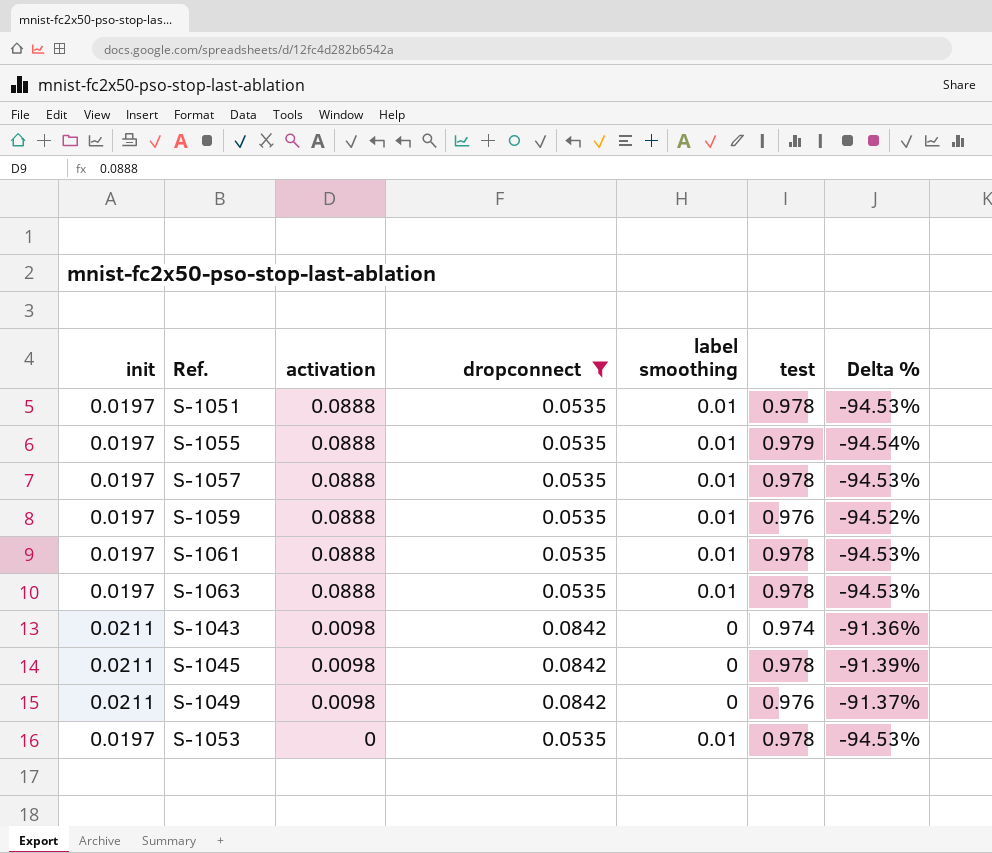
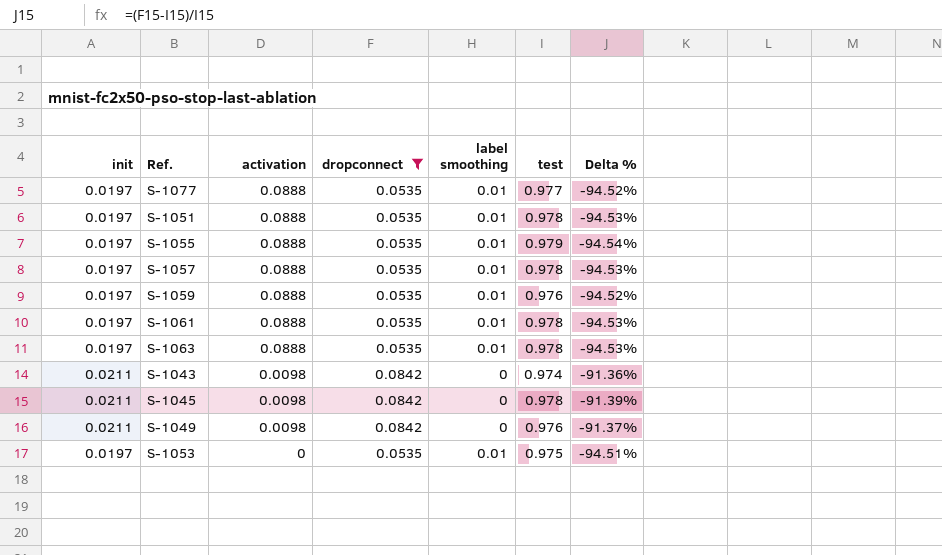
row S-1077: none -> 0.0197 | 0.0888 | 0.0535 | 0.01 | 0.977 | -94.52%
S-1053 | test: 0.978 -> 0.975
S-1053 | Delta %: -94.53% -> -94.51%

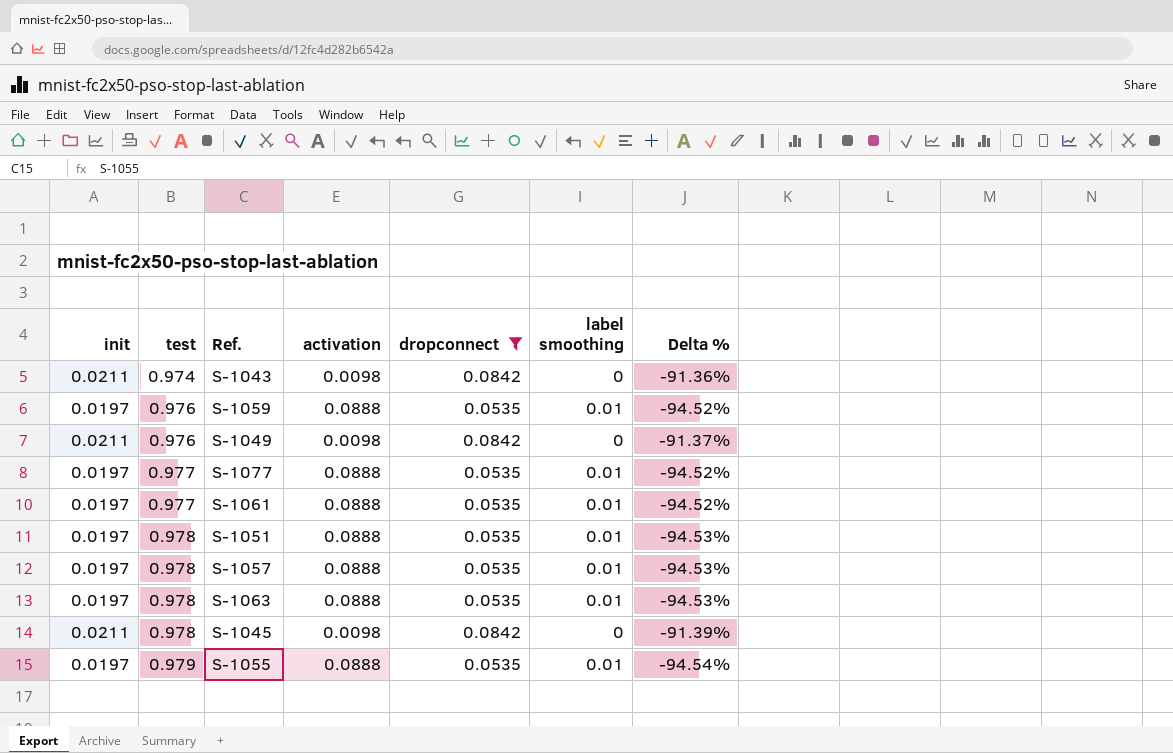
row order: activation descending -> test ascending
column test | position: 6 -> 2
row S-1053: 0.0197 | 0 | 0.0535 | 0.01 | 0.975 | -94.51% -> none
S-1061 | test: 0.978 -> 0.977
S-1061 | Delta %: -94.53% -> -94.52%

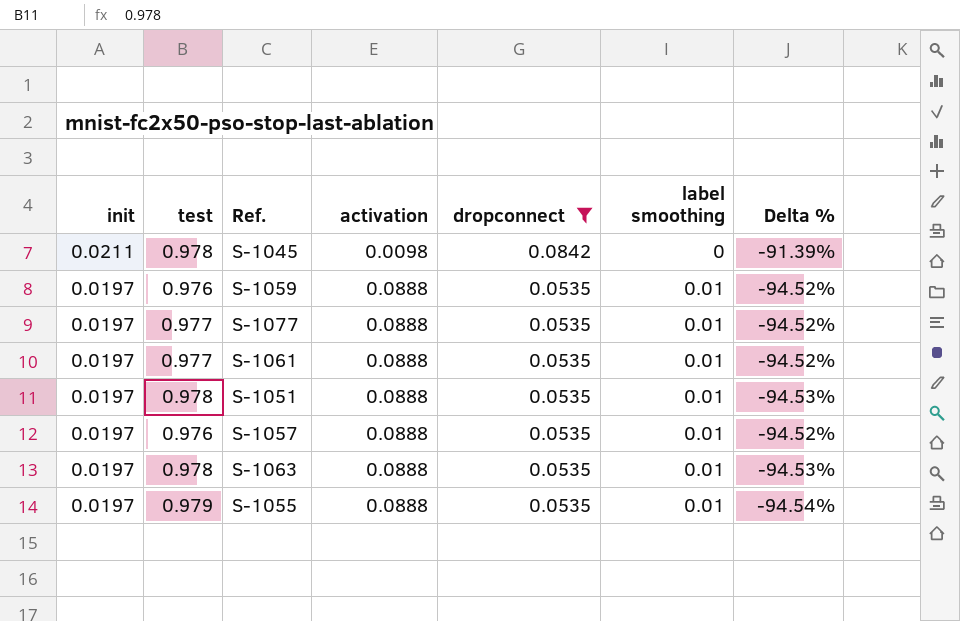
row order: test ascending -> init descending
row S-1043: 0.0211 | 0.974 | 0.0098 | 0.0842 | 0 | -91.36% -> none
row S-1049: 0.0211 | 0.976 | 0.0098 | 0.0842 | 0 | -91.37% -> none
S-1057 | test: 0.978 -> 0.976
S-1057 | Delta %: -94.53% -> -94.52%

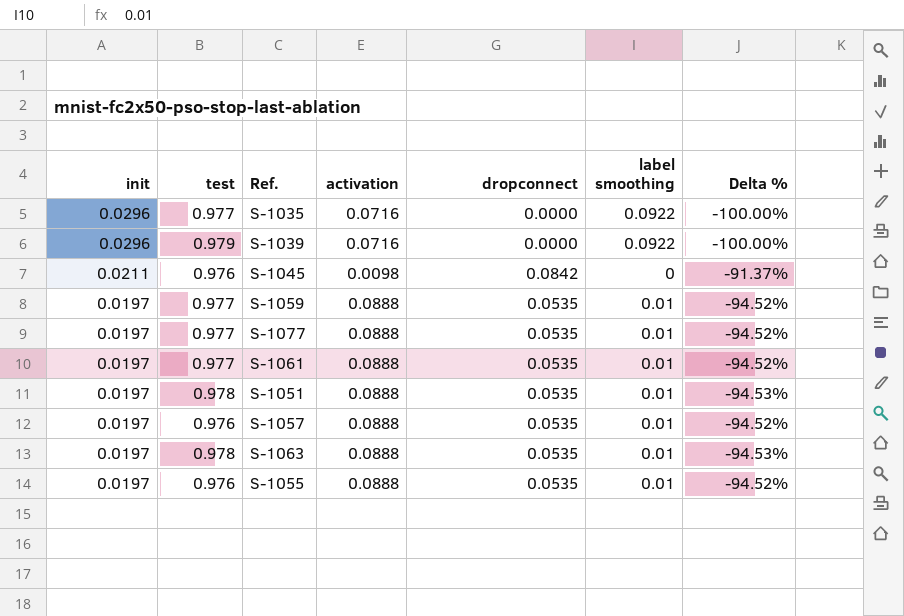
filter: dropconnect != 0.0000 -> none
S-1045 | test: 0.978 -> 0.976
S-1045 | Delta %: -91.39% -> -91.37%
S-1059 | test: 0.976 -> 0.977
S-1055 | test: 0.979 -> 0.976
S-1055 | Delta %: -94.54% -> -94.52%

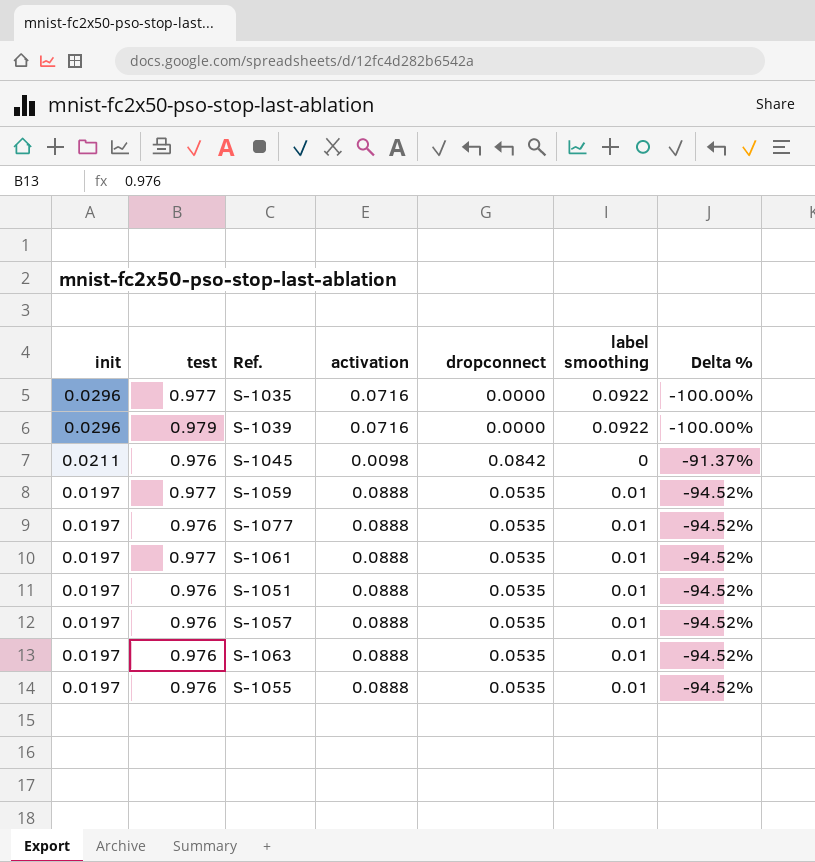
S-1077 | test: 0.977 -> 0.976
S-1051 | test: 0.978 -> 0.976
S-1051 | Delta %: -94.53% -> -94.52%
S-1063 | test: 0.978 -> 0.976
S-1063 | Delta %: -94.53% -> -94.52%

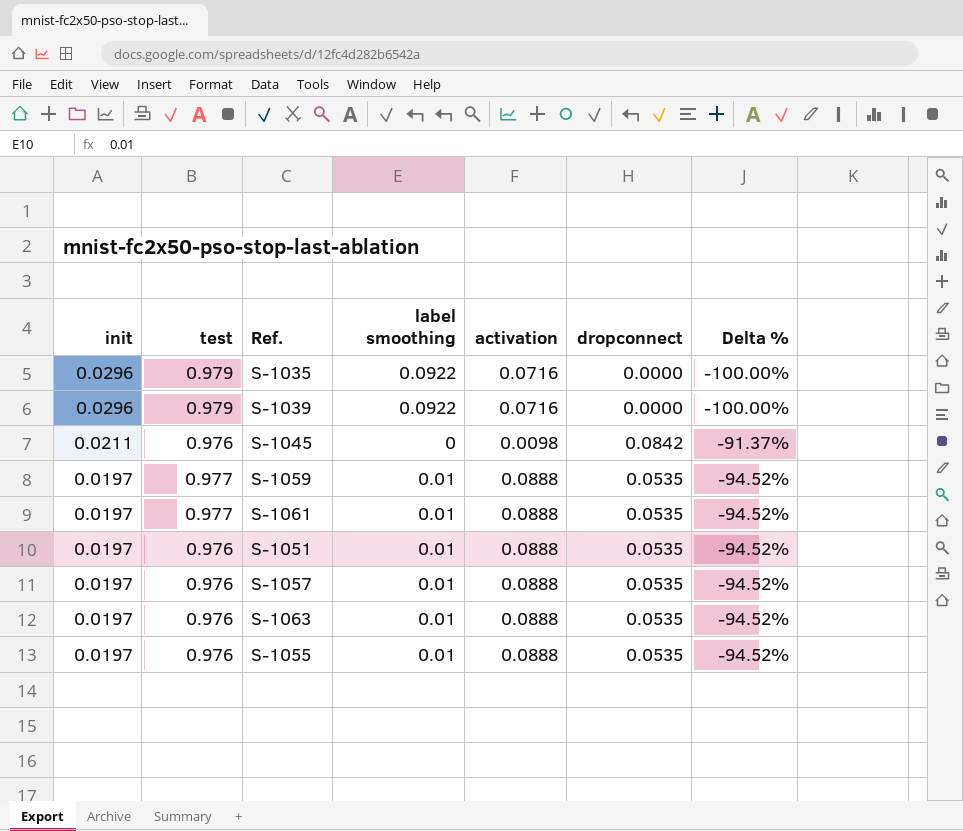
column label smoothing | position: 6 -> 4
row S-1077: 0.0197 | 0.976 | 0.0888 | 0.0535 | 0.01 | -94.52% -> none
S-1035 | test: 0.977 -> 0.979

